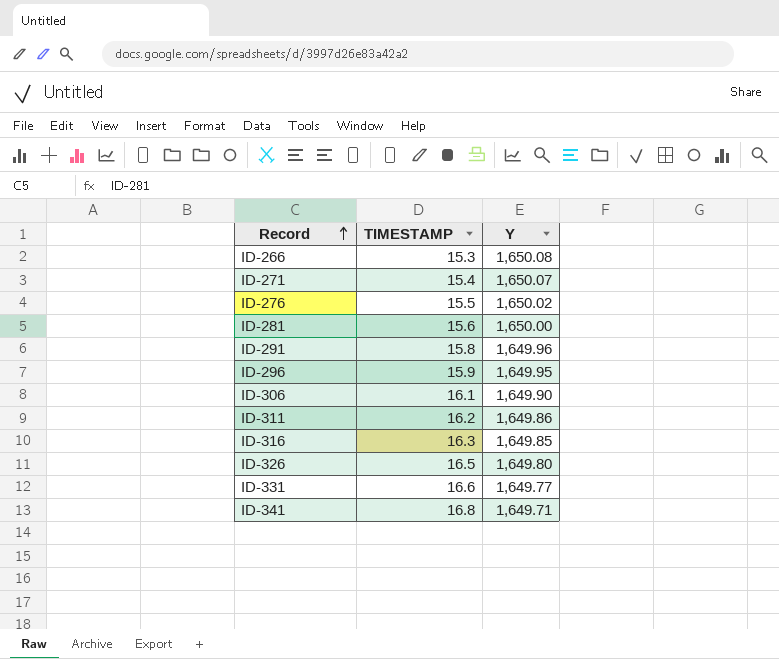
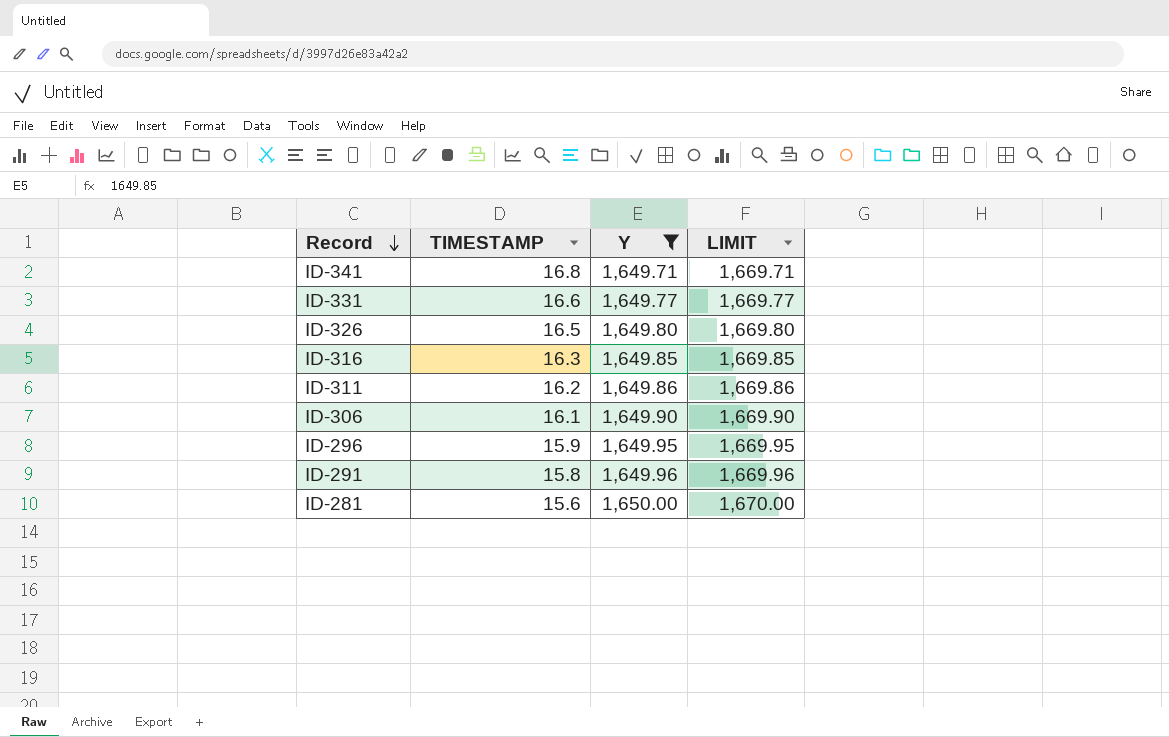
filter: none -> Y <= 1,650.00
row order: Record ascending -> Record descending
column LIMIT | formula: none -> [Y] + 20

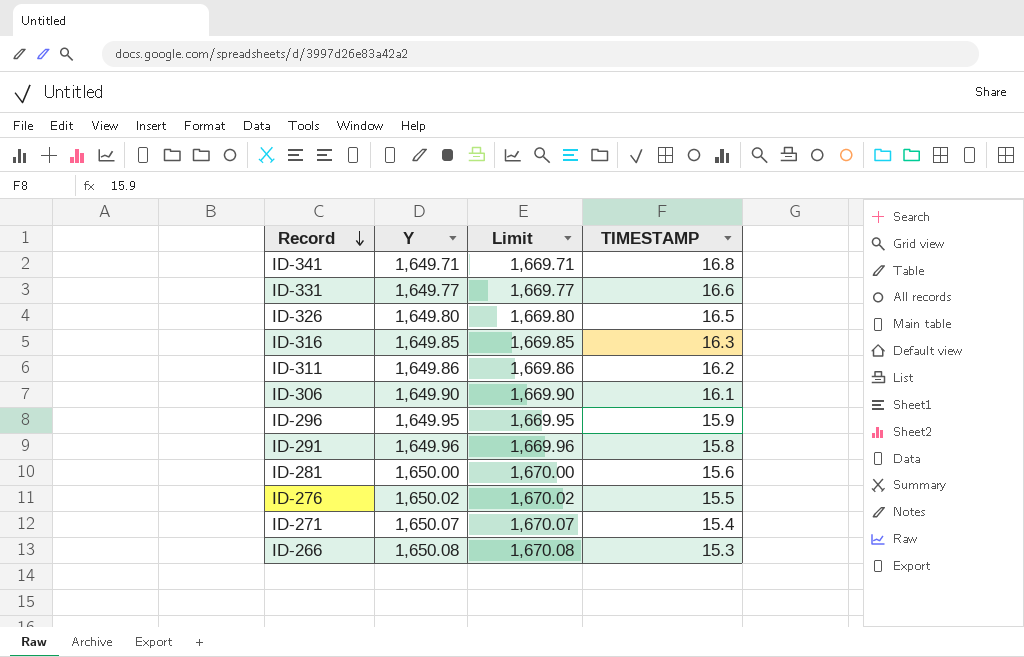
filter: Y <= 1,650.00 -> none
column name: LIMIT -> Limit
column TIMESTAMP | position: 2 -> 4

